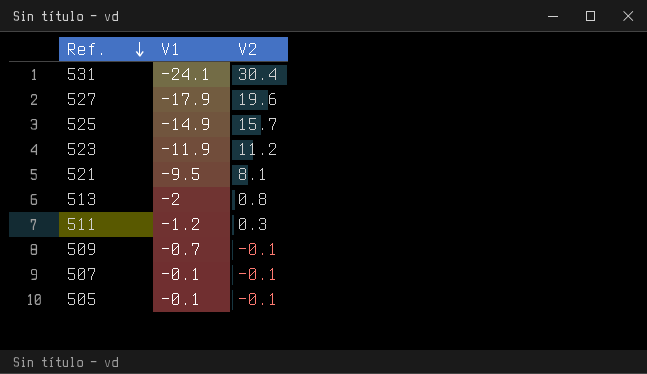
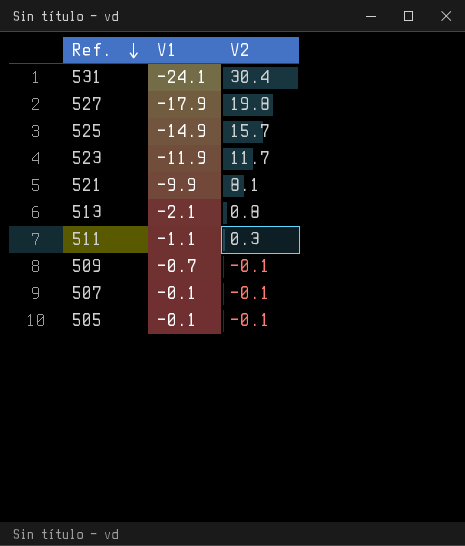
527 | V2: 19.6 -> 19.8
523 | V2: 11.2 -> 11.7
521 | V1: -9.5 -> -9.9
513 | V1: -2 -> -2.1
511 | V1: -1.2 -> -1.1

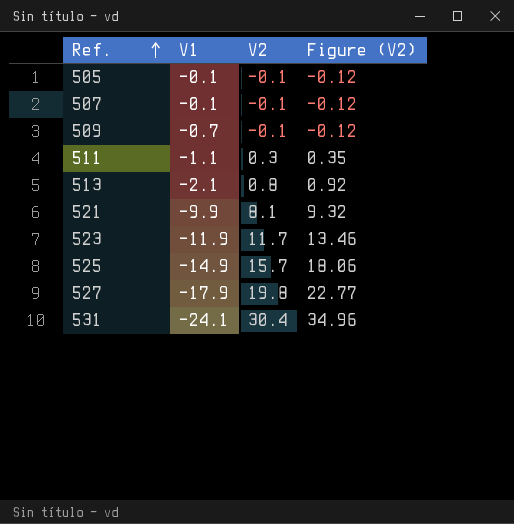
row order: Ref. descending -> Ref. ascending
column Figure (V2) | formula: none -> [V2] * 1.15

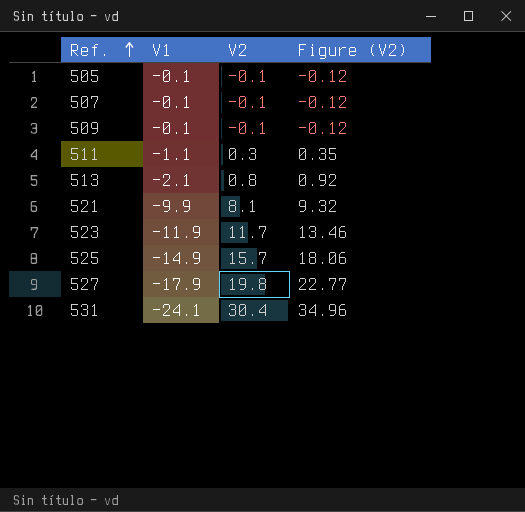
509 | V1: -0.7 -> -0.1

